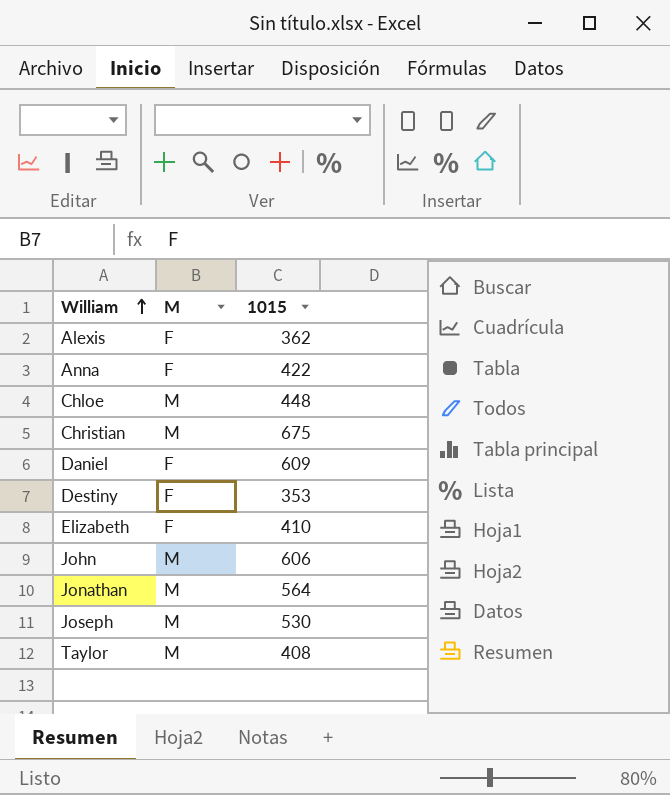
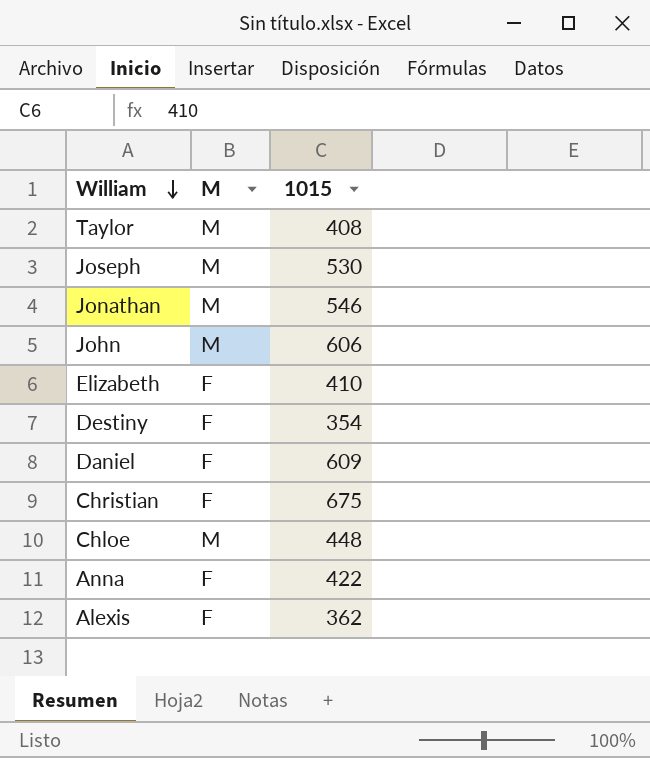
row order: William ascending -> William descending
Jonathan | 1015: 564 -> 546
Destiny | 1015: 353 -> 354
Christian | M: M -> F

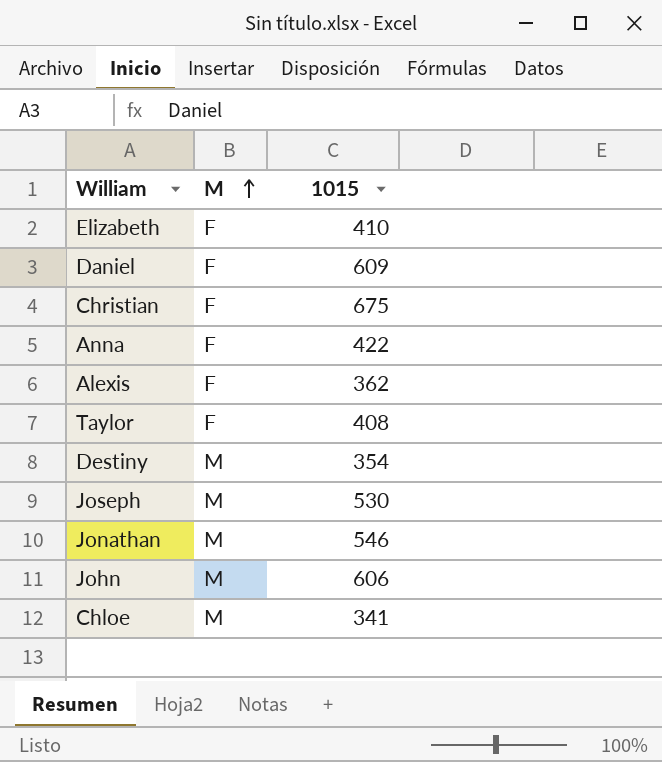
row order: William descending -> M ascending
Taylor | M: M -> F
Destiny | M: F -> M
Chloe | 1015: 448 -> 341

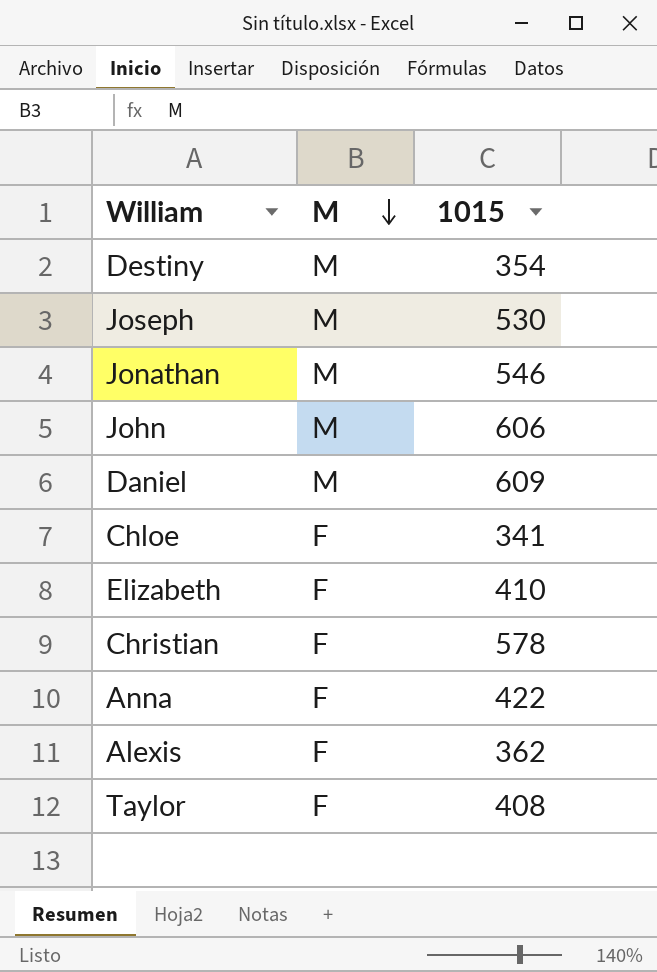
row order: M ascending -> M descending
Daniel | M: F -> M
Chloe | M: M -> F
Christian | 1015: 675 -> 578

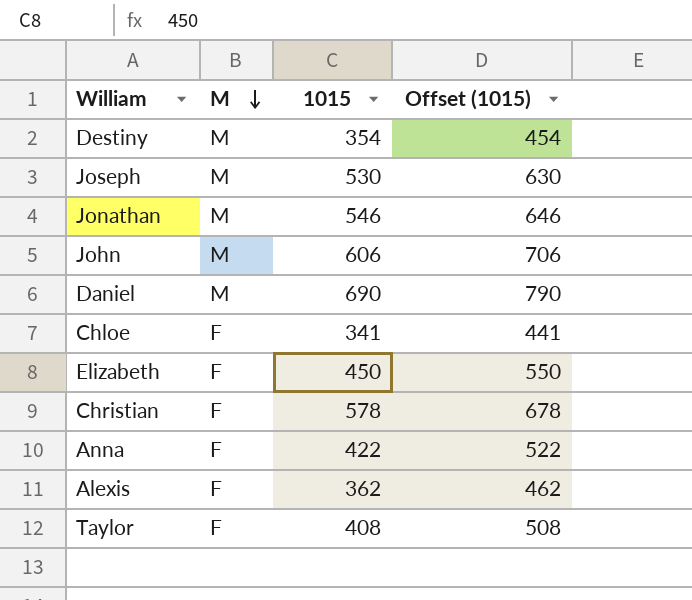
column Offset (1015) | formula: none -> [1015] + 100
Daniel | 1015: 609 -> 690
Elizabeth | 1015: 410 -> 450

